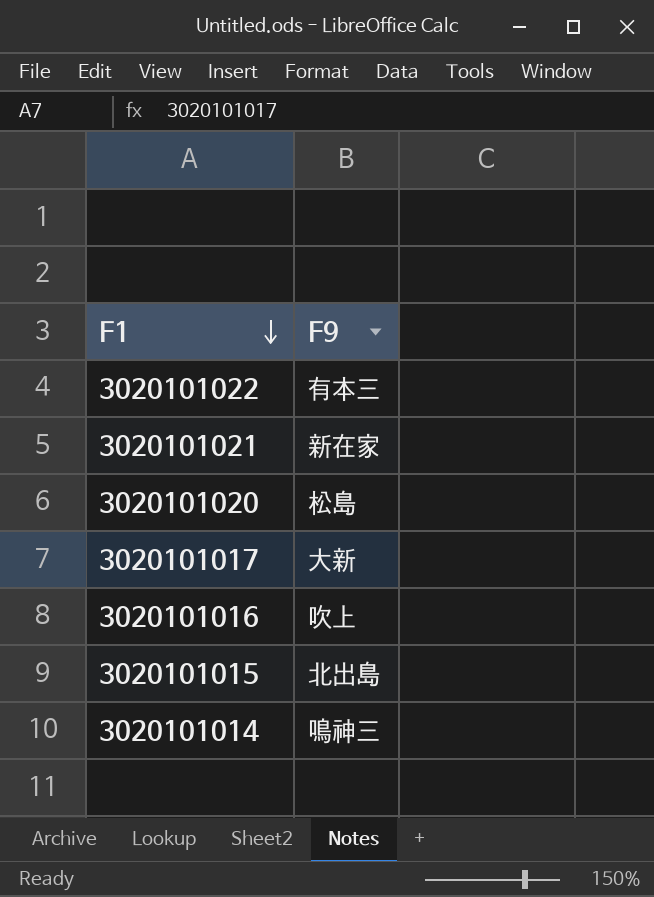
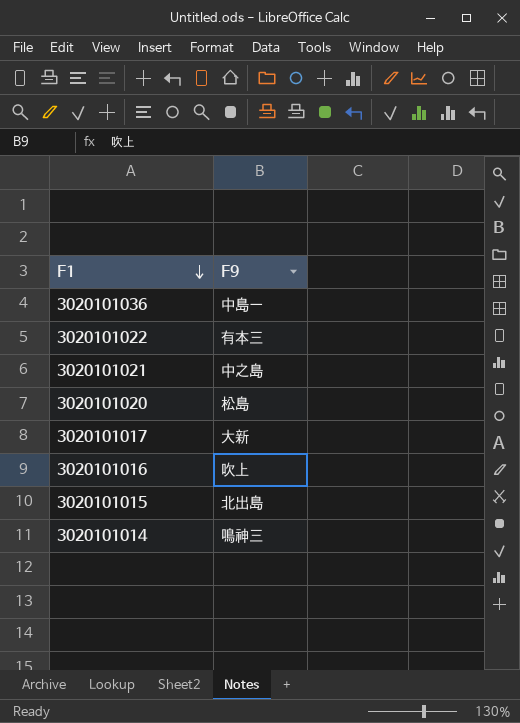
row 3020101036: none -> 中島一
3020101021 | F9: 新在家 -> 中之島

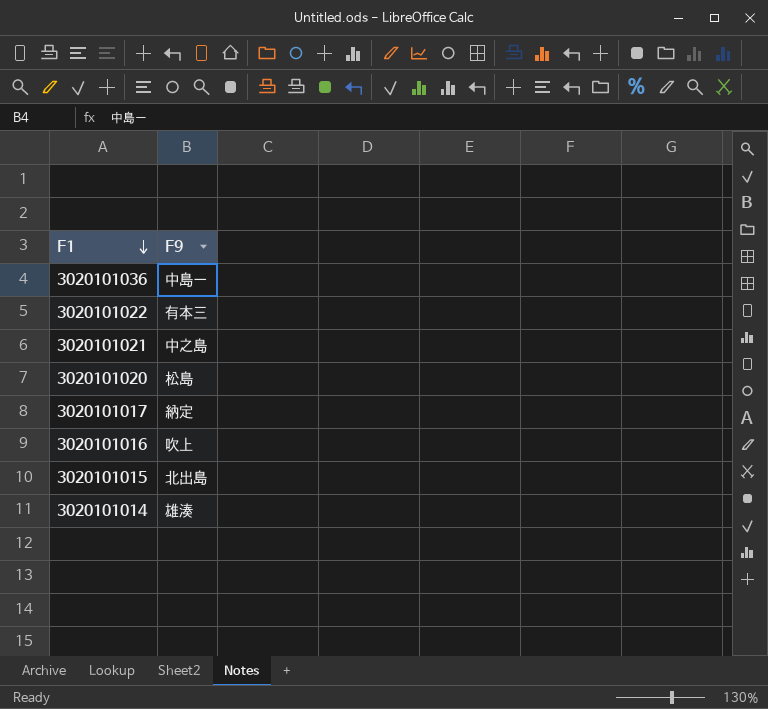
3020101017 | F9: 大新 -> 納定
3020101014 | F9: 鳴神三 -> 雄湊

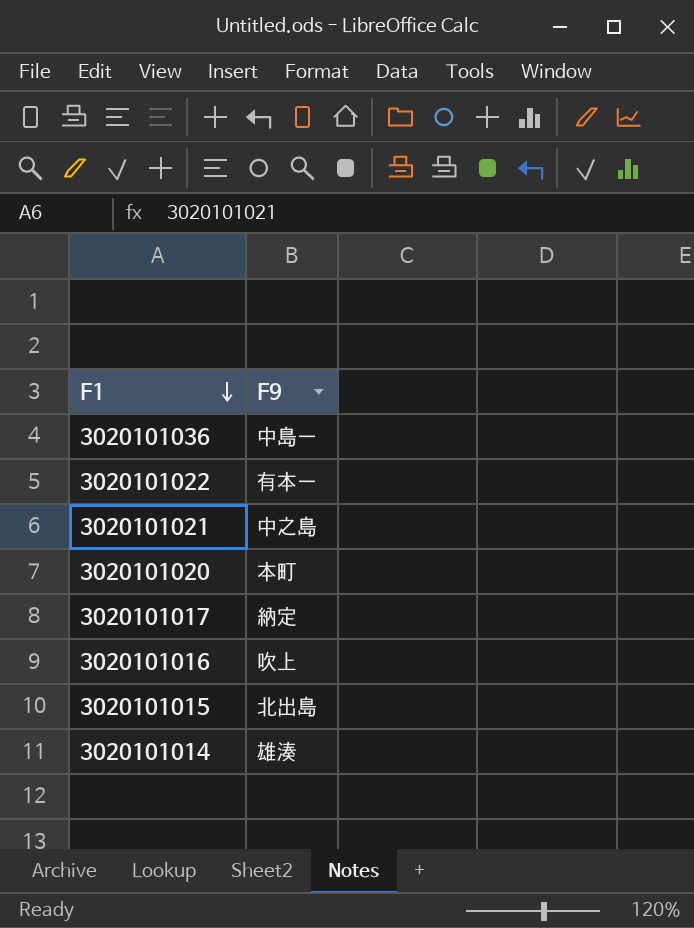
3020101022 | F9: 有本三 -> 有本一
3020101020 | F9: 松島 -> 本町

